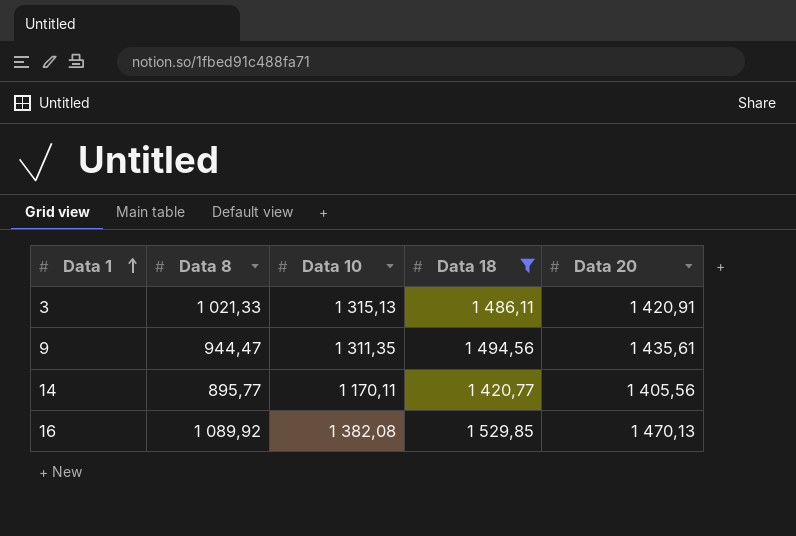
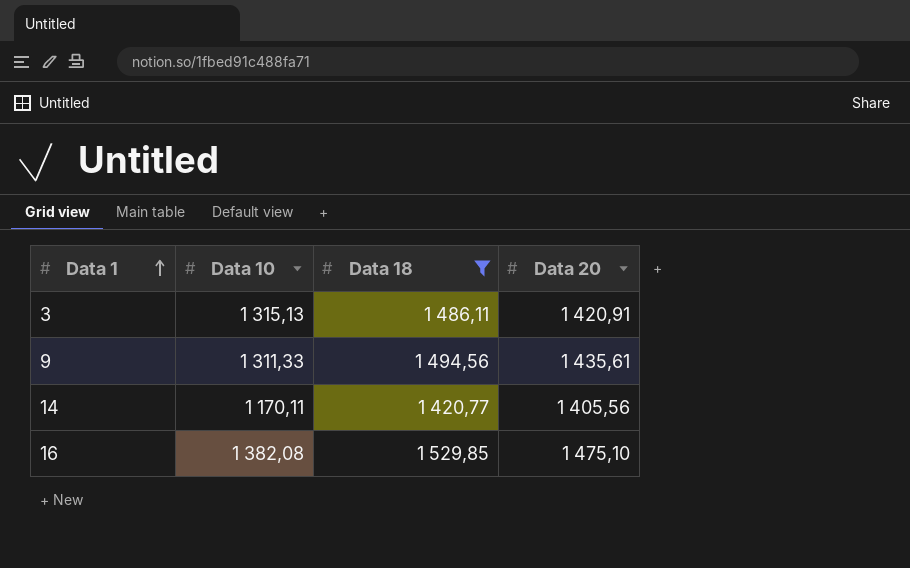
column Data 8 | position: 2 -> none
9 | Data 10: 1 311,35 -> 1 311,33
16 | Data 20: 1 470,13 -> 1 475,10

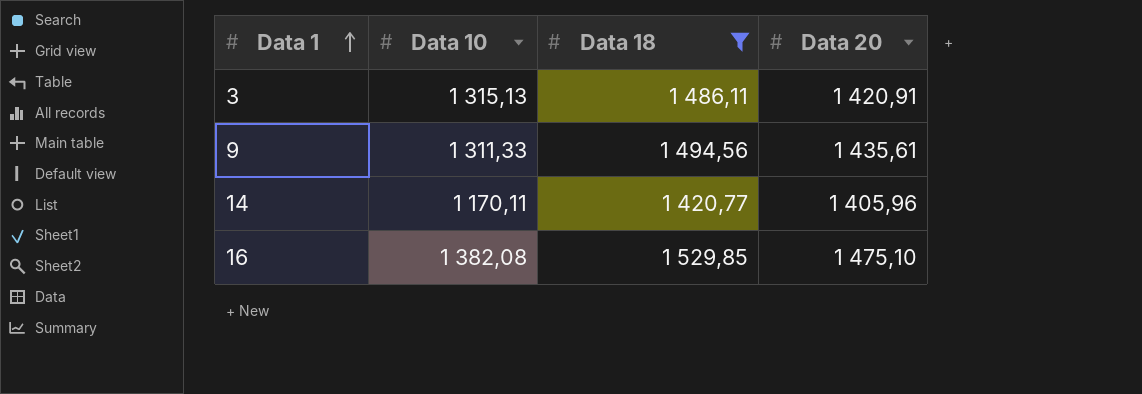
14 | Data 20: 1 405,56 -> 1 405,96

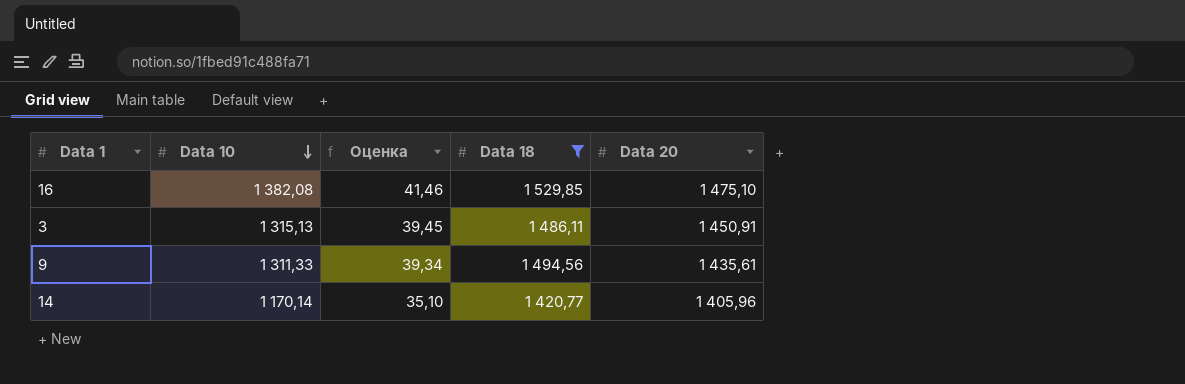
row order: Data 1 ascending -> Data 10 descending
column Оценка | formula: none -> [Data 10] * 0,03
3 | Data 20: 1 420,91 -> 1 450,91
14 | Data 10: 1 170,11 -> 1 170,14

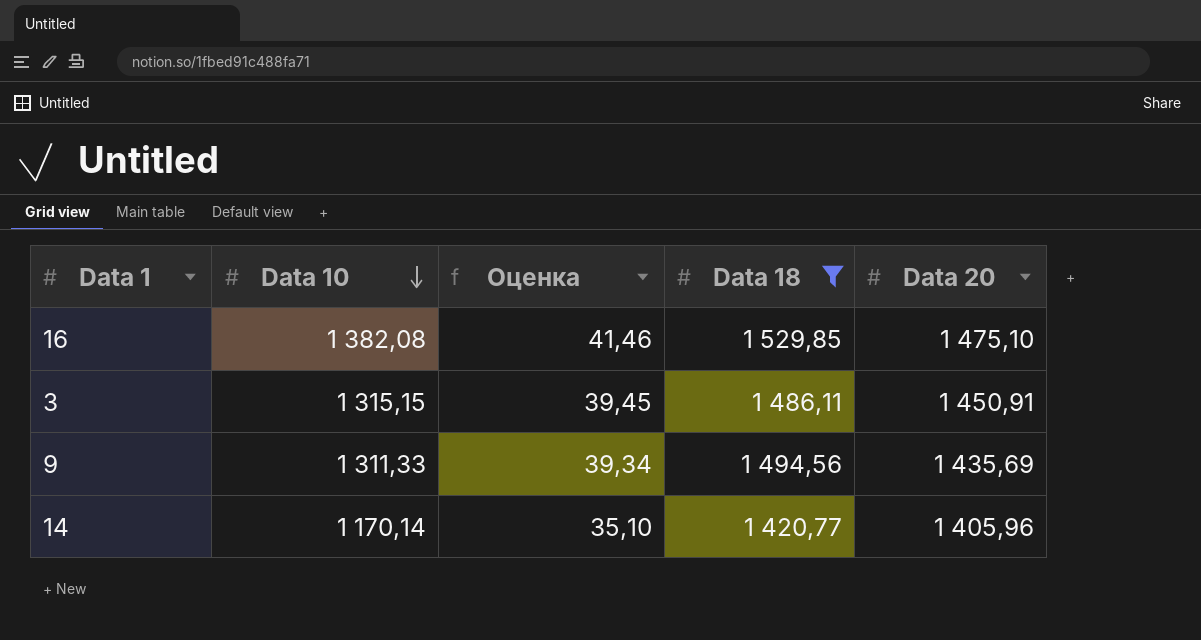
3 | Data 10: 1 315,13 -> 1 315,15
9 | Data 20: 1 435,61 -> 1 435,69

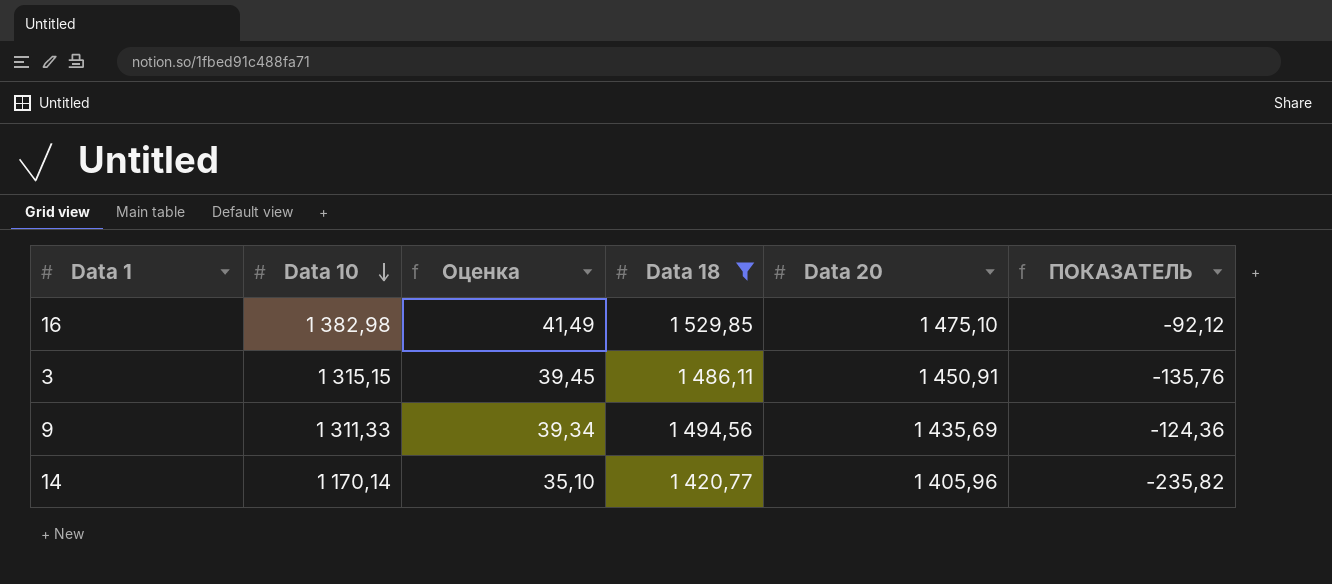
column ПОКАЗАТЕЛЬ | formula: none -> [Data 10] - [Data 20]
16 | Data 10: 1 382,08 -> 1 382,98
16 | Оценка: 41,46 -> 41,49

